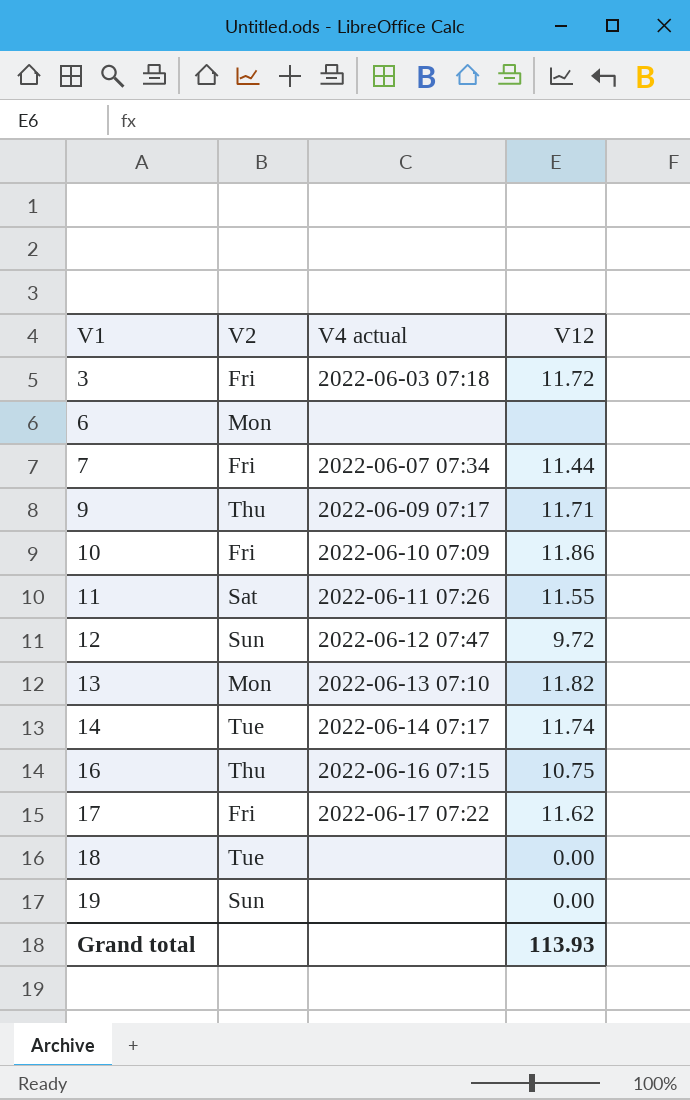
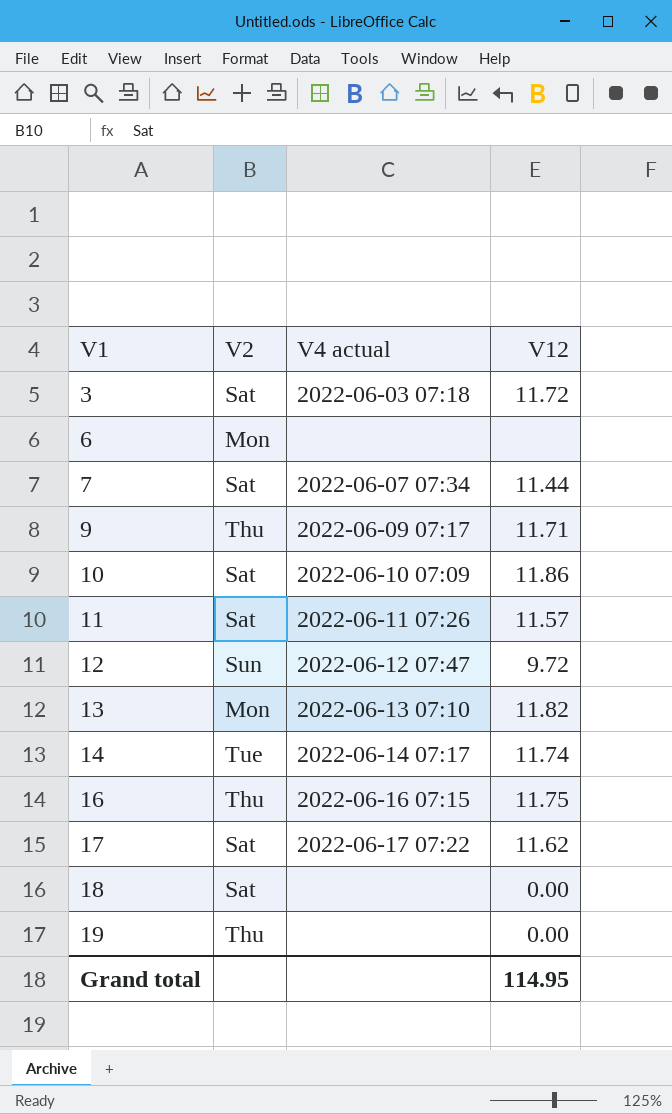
3 | V2: Fri -> Sat
7 | V2: Fri -> Sat
10 | V2: Fri -> Sat
11 | V12: 11.55 -> 11.57
16 | V12: 10.75 -> 11.75
17 | V2: Fri -> Sat
18 | V2: Tue -> Sat
19 | V2: Sun -> Thu
Grand total | V12: 113.93 -> 114.95

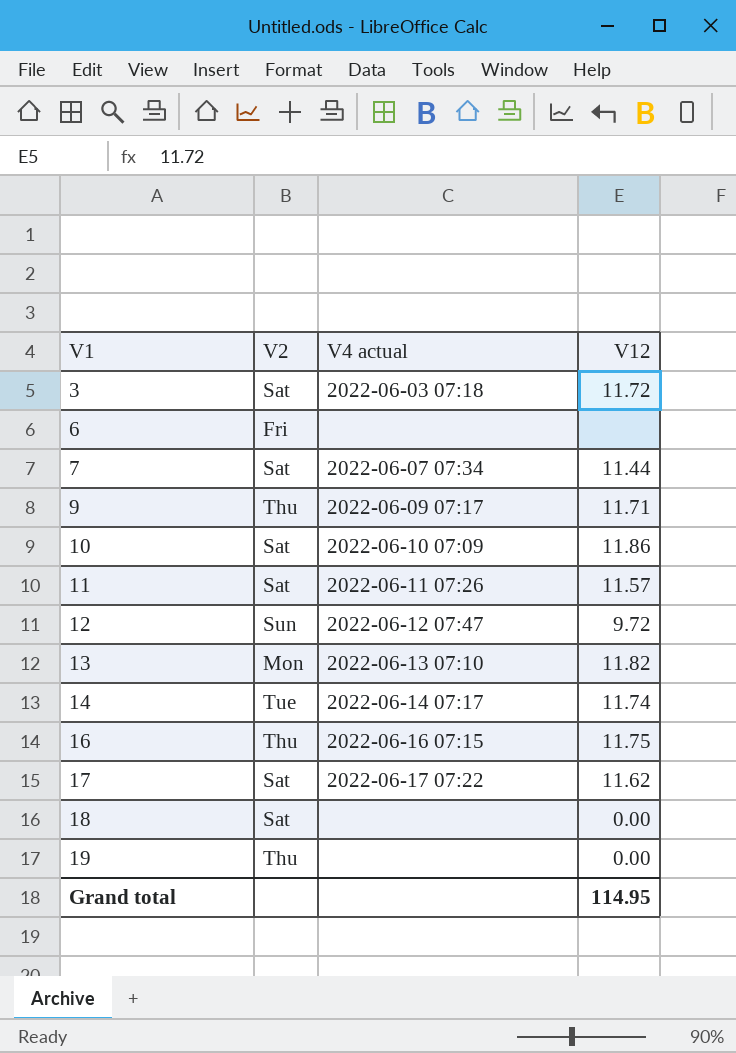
6 | V2: Mon -> Fri

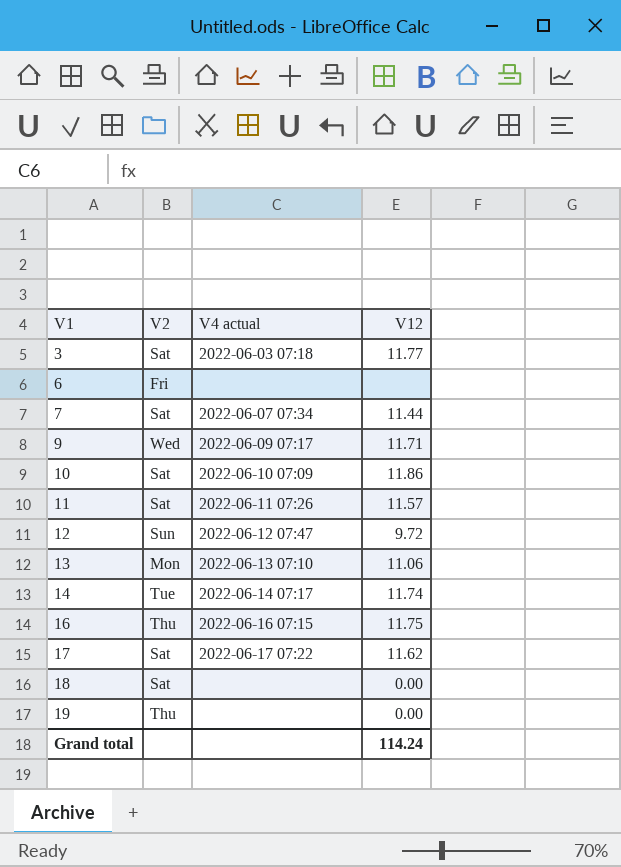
3 | V12: 11.72 -> 11.77
9 | V2: Thu -> Wed
13 | V12: 11.82 -> 11.06
Grand total | V12: 114.95 -> 114.24

